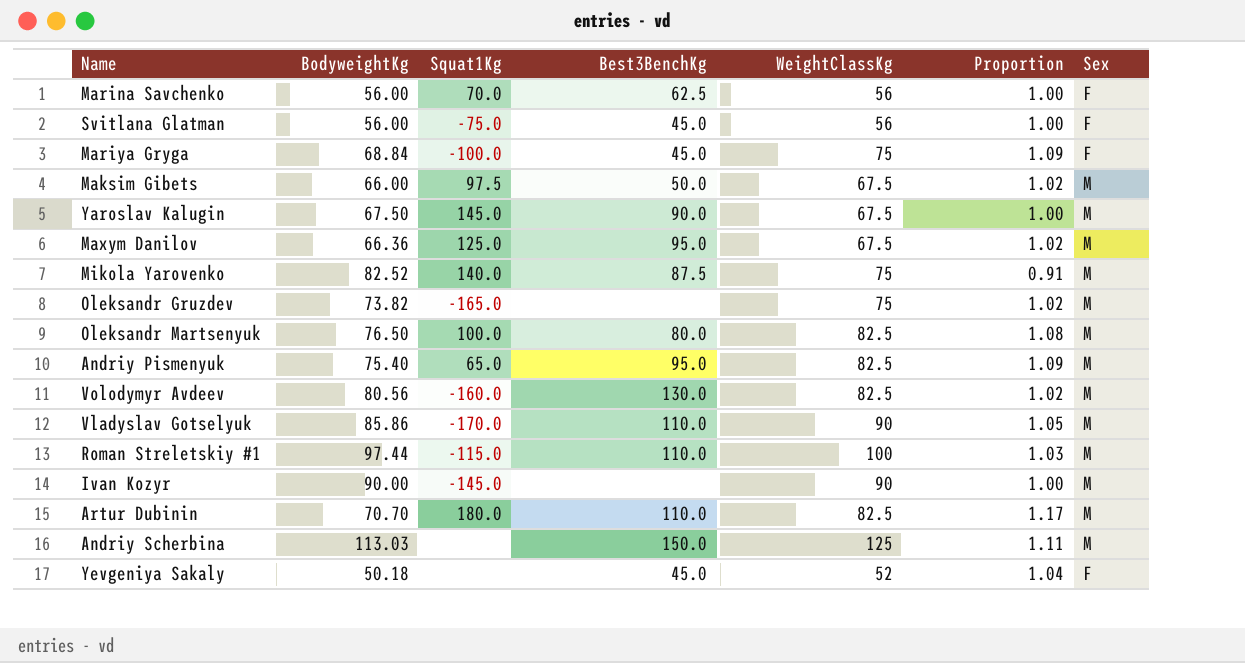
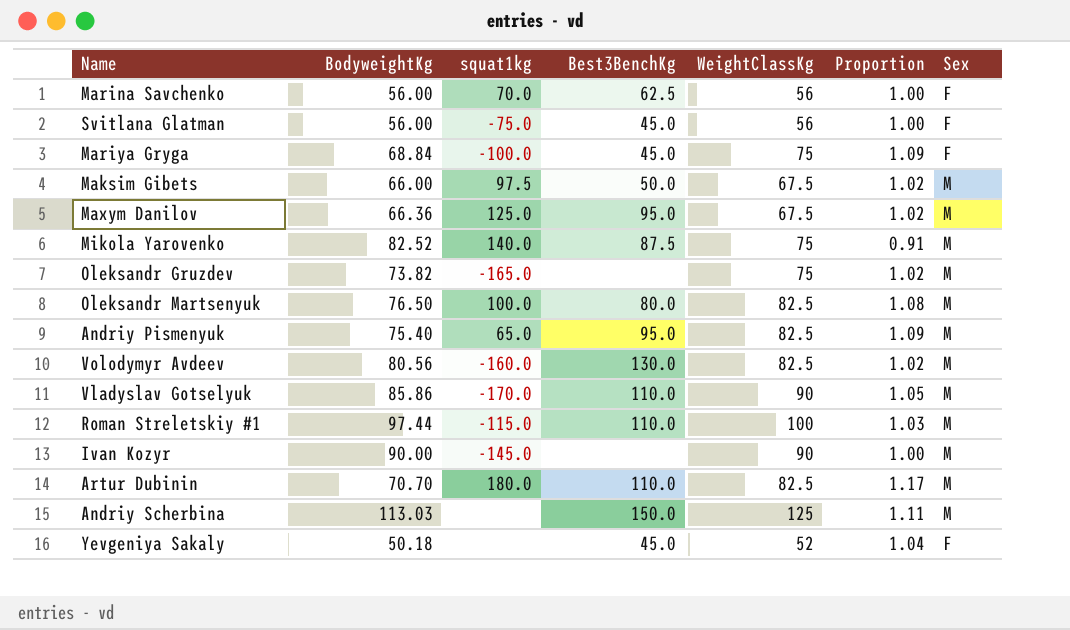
column name: Squat1Kg -> squat1kg
row Yaroslav Kalugin: 67.50 | 145.0 | 90.0 | 67.5 | 1.00 | M -> none

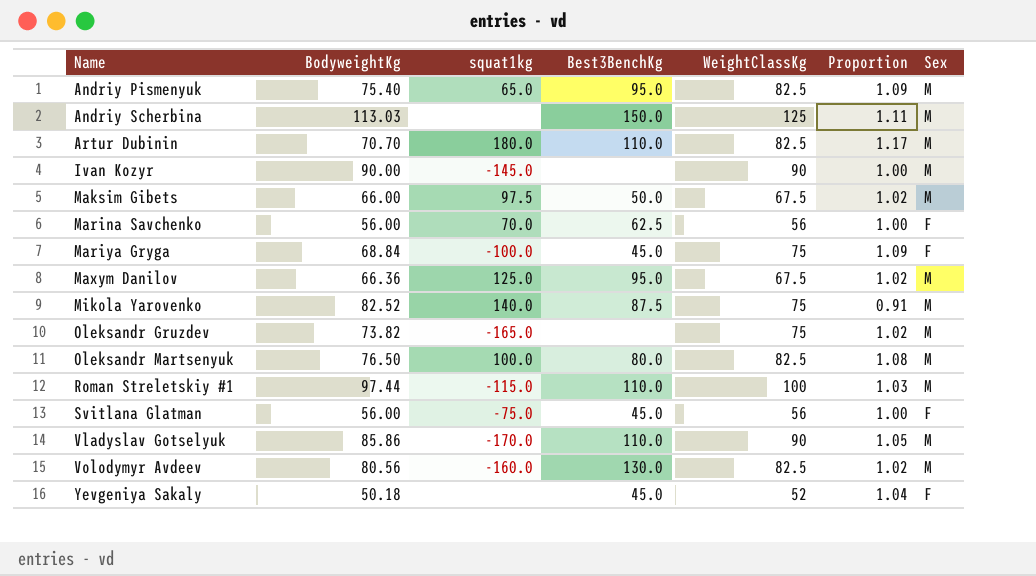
row order: none -> Name ascending

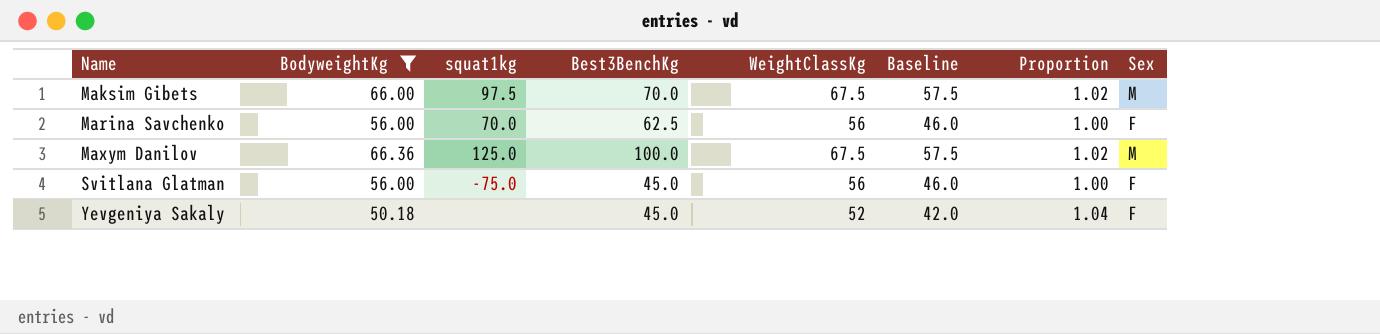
filter: none -> BodyweightKg <= 66.36
column Baseline | formula: none -> [WeightClassKg] - 10
Maksim Gibets | Best3BenchKg: 50.0 -> 70.0
Maxym Danilov | Best3BenchKg: 95.0 -> 100.0

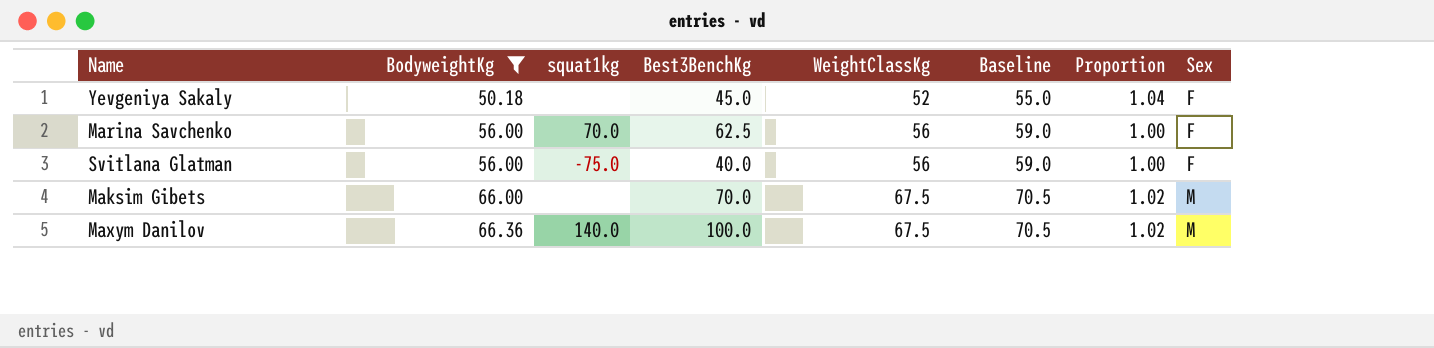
row order: Name ascending -> BodyweightKg ascending
column Baseline | formula: [WeightClassKg] - 10 -> [WeightClassKg] + 3
Svitlana Glatman | Best3BenchKg: 45.0 -> 40.0
Maksim Gibets | squat1kg: 97.5 -> none
Maxym Danilov | squat1kg: 125.0 -> 140.0

